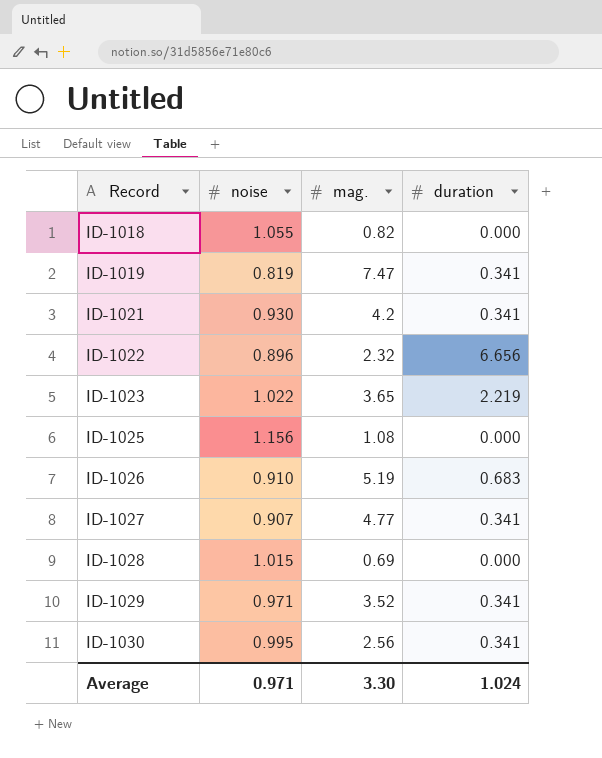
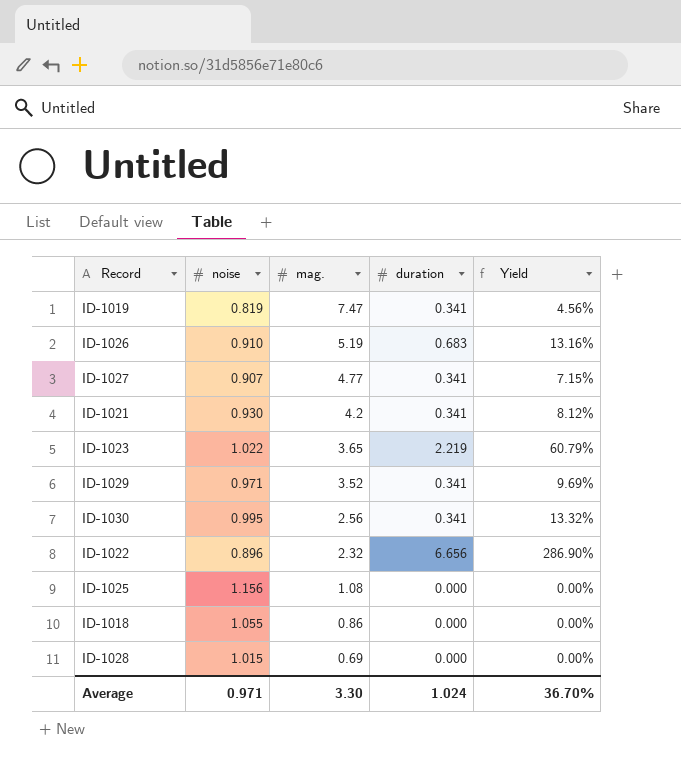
row order: Record ascending -> mag. descending
column Yield | formula: none -> [duration] / [mag.]
ID-1018 | mag.: 0.82 -> 0.86

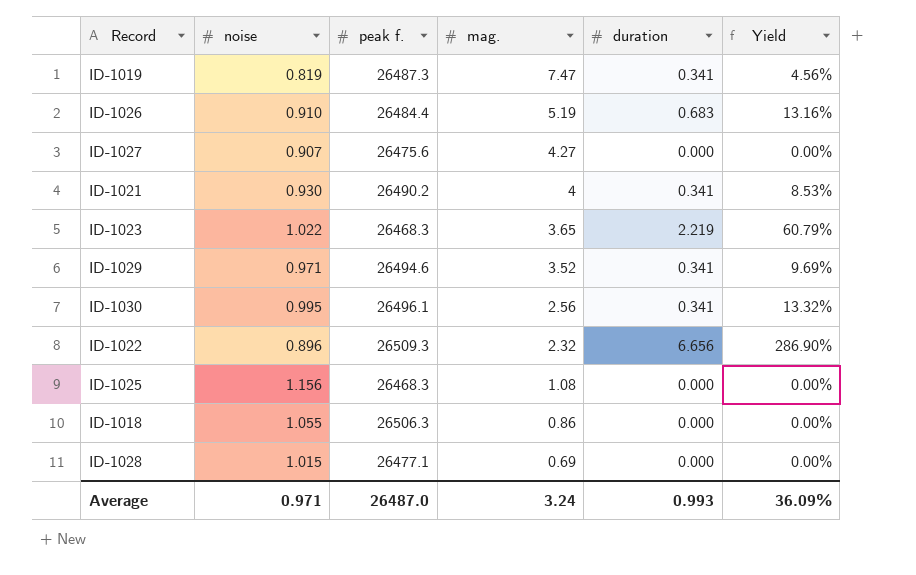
column peak f. | position: none -> 3
ID-1027 | mag.: 4.77 -> 4.27
ID-1027 | duration: 0.341 -> 0.000
ID-1027 | Yield: 7.15% -> 0.00%
ID-1021 | mag.: 4.2 -> 4
ID-1021 | Yield: 8.12% -> 8.53%
Average | mag.: 3.30 -> 3.24
Average | duration: 1.024 -> 0.993
Average | Yield: 36.70% -> 36.09%

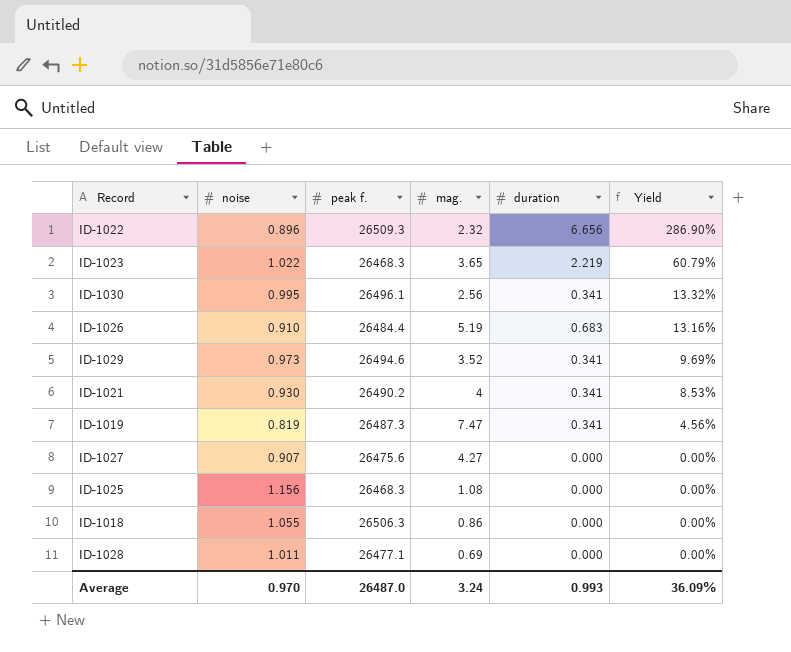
row order: mag. descending -> Yield descending
ID-1029 | noise: 0.971 -> 0.973
ID-1028 | noise: 1.015 -> 1.011
Average | noise: 0.971 -> 0.970

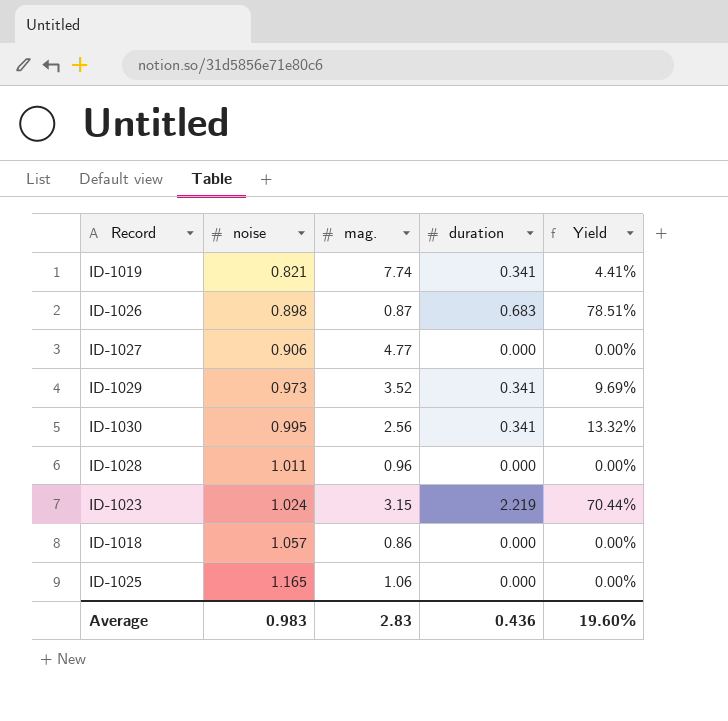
row order: Yield descending -> noise ascending
column peak f. | position: 3 -> none
row ID-1022: 0.896 | 26509.3 | 2.32 | 6.656 | 286.90% -> none
row ID-1021: 0.930 | 26490.2 | 4 | 0.341 | 8.53% -> none
ID-1019 | noise: 0.819 -> 0.821
ID-1019 | mag.: 7.47 -> 7.74
ID-1019 | Yield: 4.56% -> 4.41%
ID-1026 | noise: 0.910 -> 0.898
ID-1026 | mag.: 5.19 -> 0.87
ID-1026 | Yield: 13.16% -> 78.51%
ID-1027 | noise: 0.907 -> 0.906
ID-1027 | mag.: 4.27 -> 4.77
ID-1028 | mag.: 0.69 -> 0.96
ID-1023 | noise: 1.022 -> 1.024
ID-1023 | mag.: 3.65 -> 3.15
ID-1023 | Yield: 60.79% -> 70.44%
ID-1018 | noise: 1.055 -> 1.057
ID-1025 | noise: 1.156 -> 1.165
ID-1025 | mag.: 1.08 -> 1.06
Average | noise: 0.970 -> 0.983
Average | mag.: 3.24 -> 2.83
Average | duration: 0.993 -> 0.436
Average | Yield: 36.09% -> 19.60%

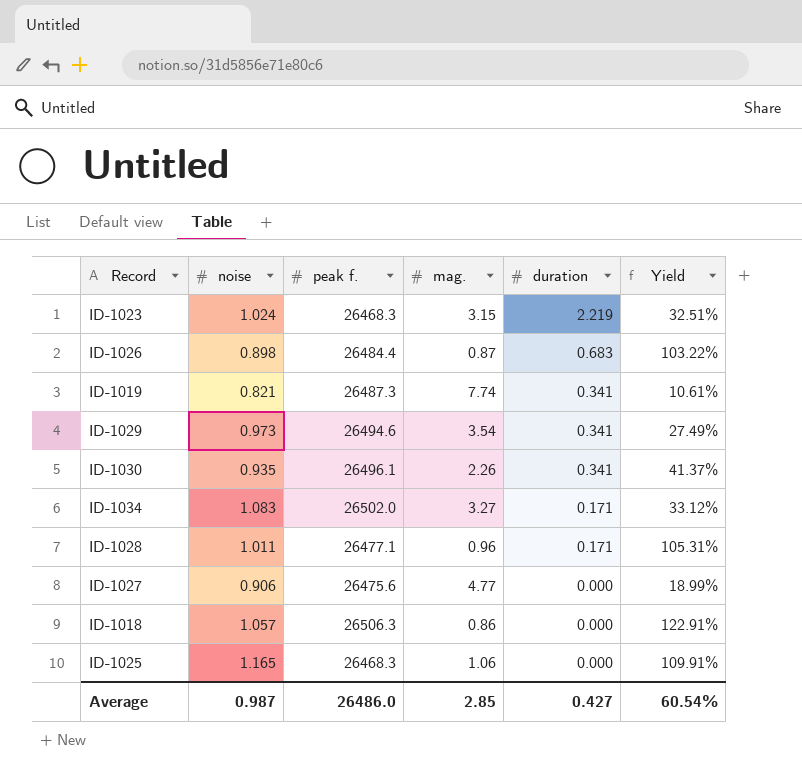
row order: noise ascending -> duration descending
column peak f. | position: none -> 3
column Yield | formula: [duration] / [mag.] -> [noise] / [mag.]
ID-1029 | mag.: 3.52 -> 3.54
ID-1030 | noise: 0.995 -> 0.935
ID-1030 | mag.: 2.56 -> 2.26
row ID-1034: none -> 1.083 | 26502.0 | 3.27 | 0.171 | 33.12%
ID-1028 | duration: 0.000 -> 0.171
Average | noise: 0.983 -> 0.987
Average | mag.: 2.83 -> 2.85
Average | duration: 0.436 -> 0.427
Average | Yield: 19.60% -> 60.54%

